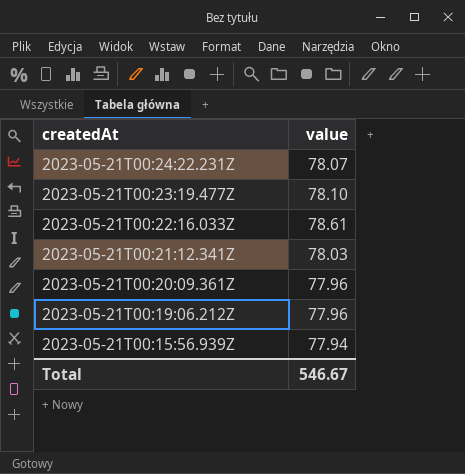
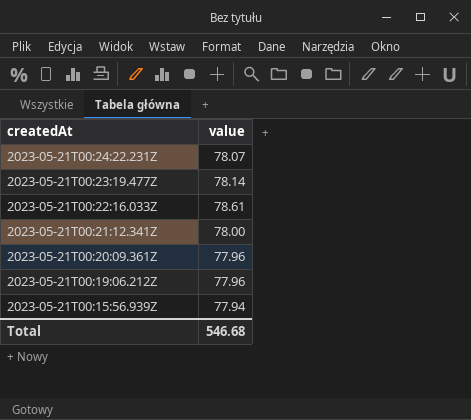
2023-05-21T00:23:19.477Z | value: 78.10 -> 78.14
2023-05-21T00:21:12.341Z | value: 78.03 -> 78.00
Total | value: 546.67 -> 546.68

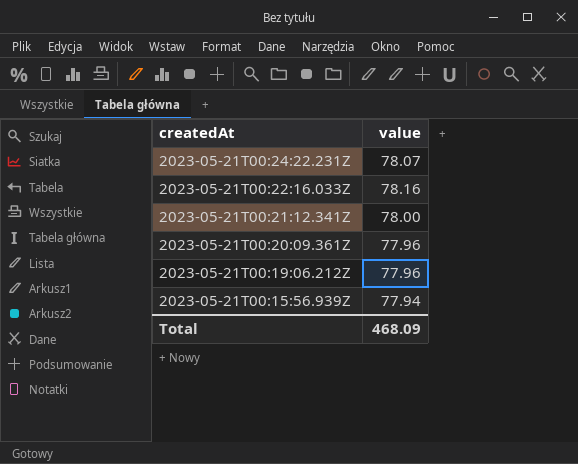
row 2023-05-21T00:23:19.477Z: 78.14 -> none
2023-05-21T00:22:16.033Z | value: 78.61 -> 78.16
Total | value: 546.68 -> 468.09

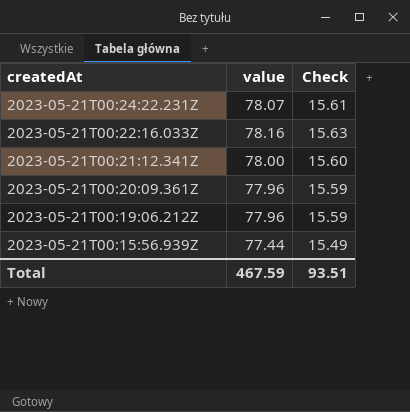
column Check | formula: none -> [value] * 0.2
2023-05-21T00:15:56.939Z | value: 77.94 -> 77.44
Total | value: 468.09 -> 467.59

